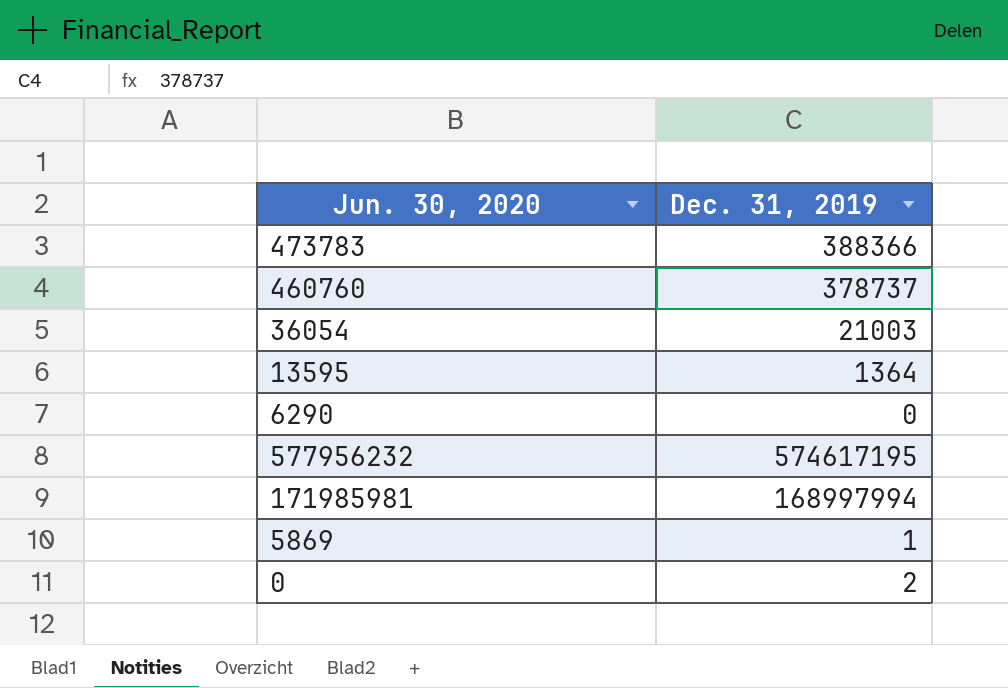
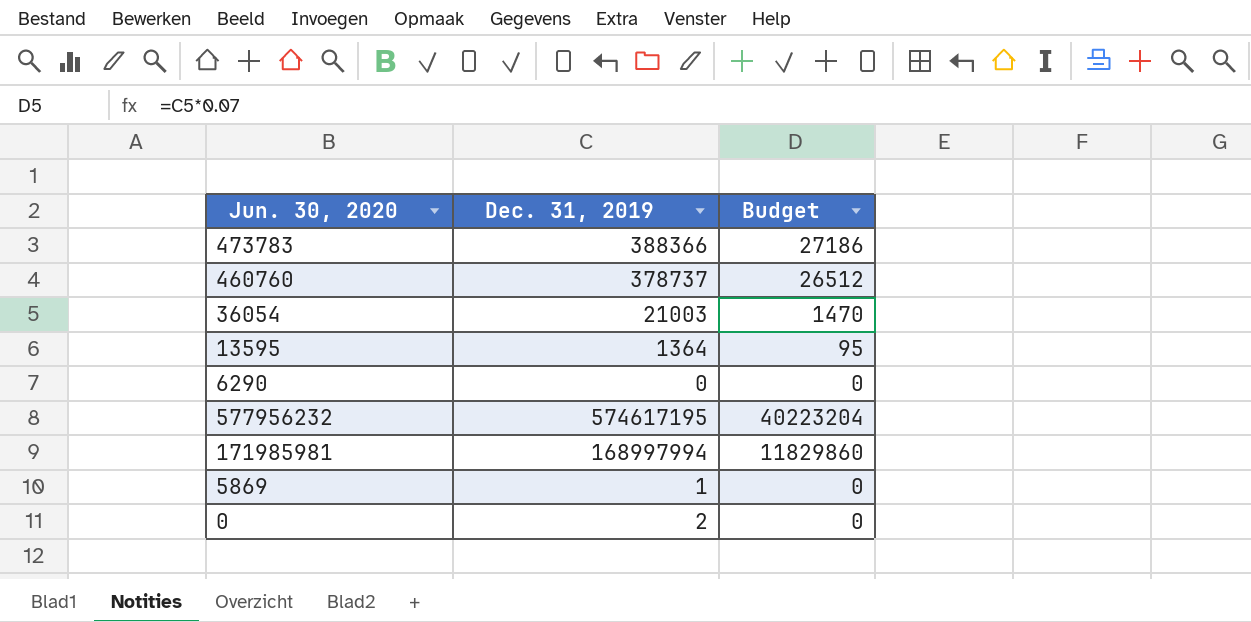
column Budget | formula: none -> [Dec. 31, 2019] * 0.07

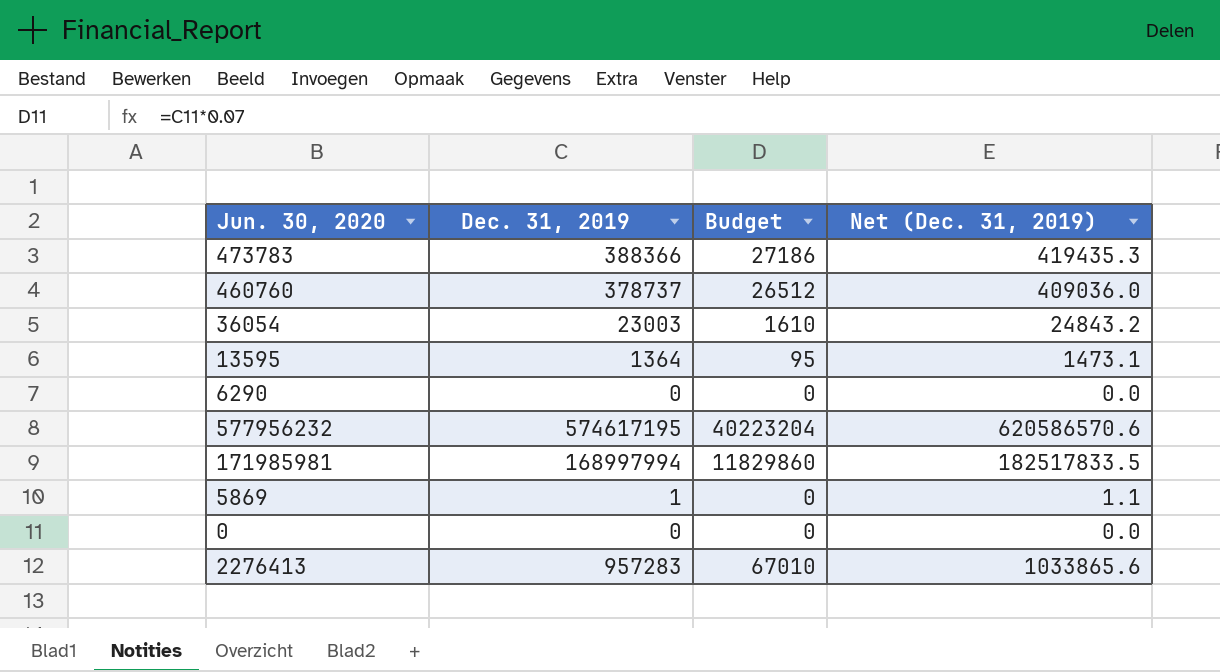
column Net (Dec. 31, 2019) | formula: none -> [Dec. 31, 2019] * 1.08
36054 | Dec. 31, 2019: 21003 -> 23003
36054 | Budget: 1470 -> 1610
0 | Dec. 31, 2019: 2 -> 0
row 2276413: none -> 957283 | 67010 | 1033865.6

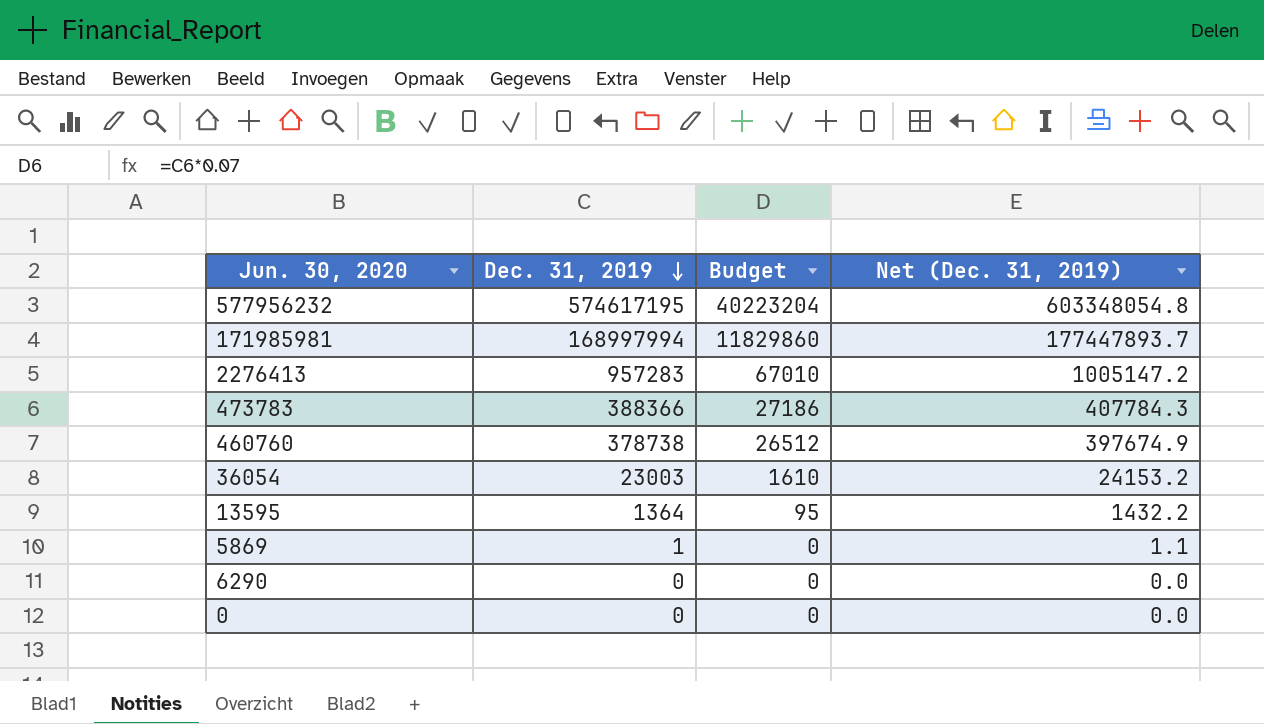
row order: none -> Dec. 31, 2019 descending
column Net (Dec. 31, 2019) | formula: [Dec. 31, 2019] * 1.08 -> [Dec. 31, 2019] * 1.05
460760 | Dec. 31, 2019: 378737 -> 378738

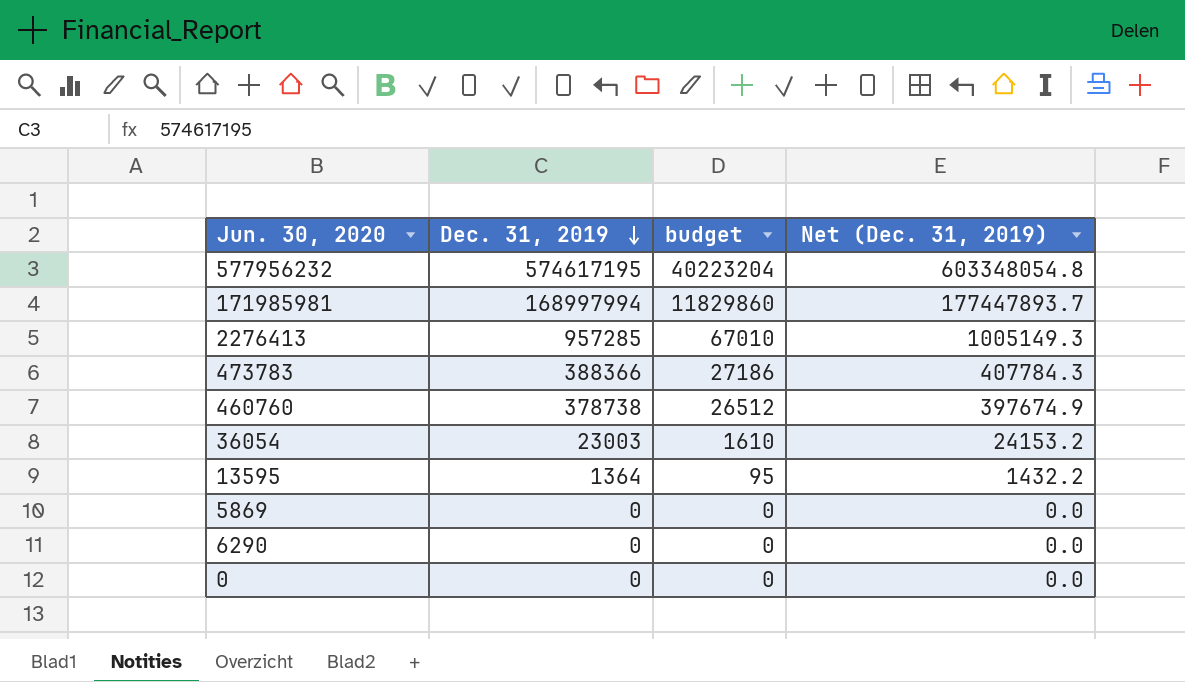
column name: Budget -> budget
2276413 | Dec. 31, 2019: 957283 -> 957285
2276413 | Net (Dec. 31, 2019): 1005147.2 -> 1005149.3
5869 | Dec. 31, 2019: 1 -> 0
5869 | Net (Dec. 31, 2019): 1.1 -> 0.0

